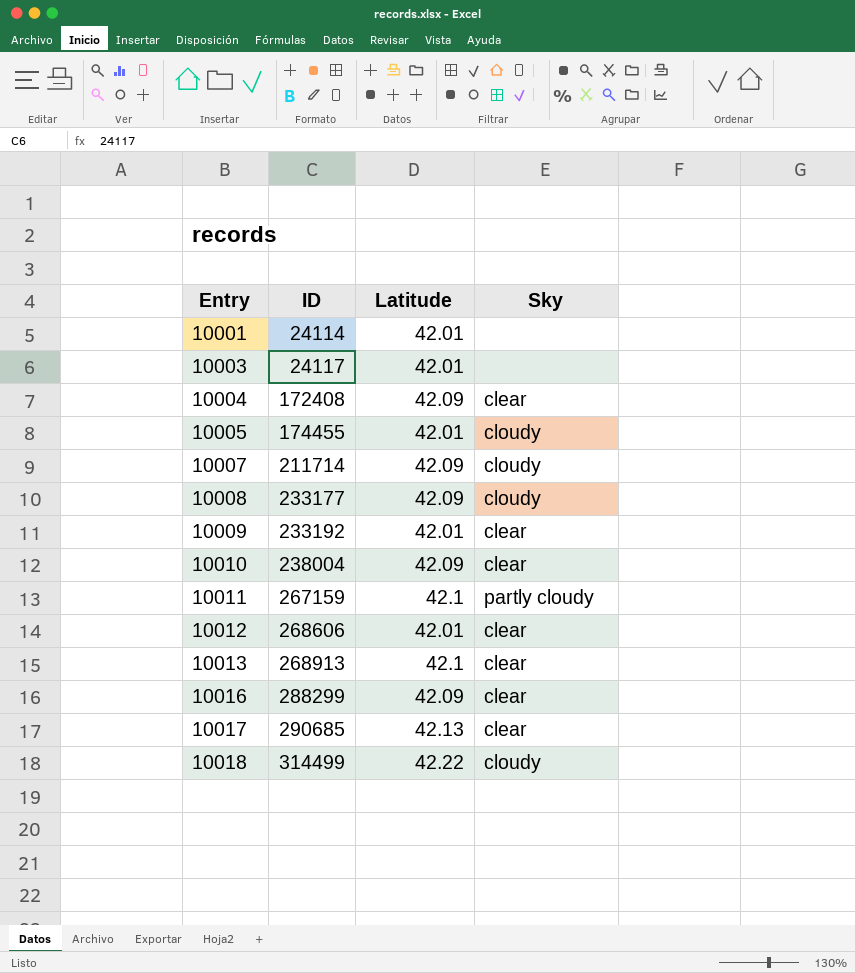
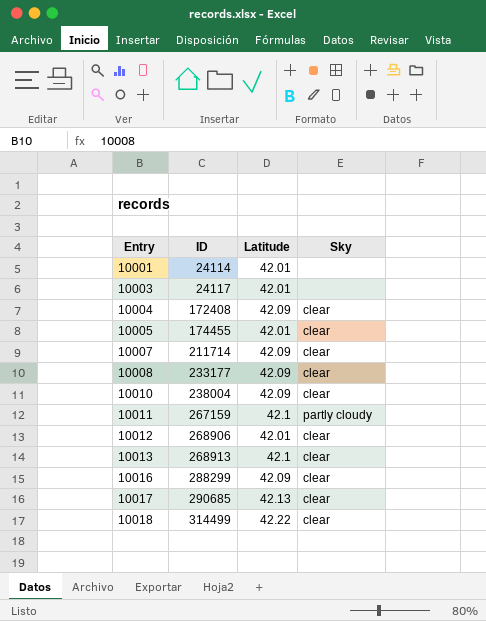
row 10009: 233192 | 42.01 | clear -> none
10005 | Sky: cloudy -> clear
10007 | Sky: cloudy -> clear
10008 | Sky: cloudy -> clear
10012 | ID: 268606 -> 268906
10018 | Sky: cloudy -> clear

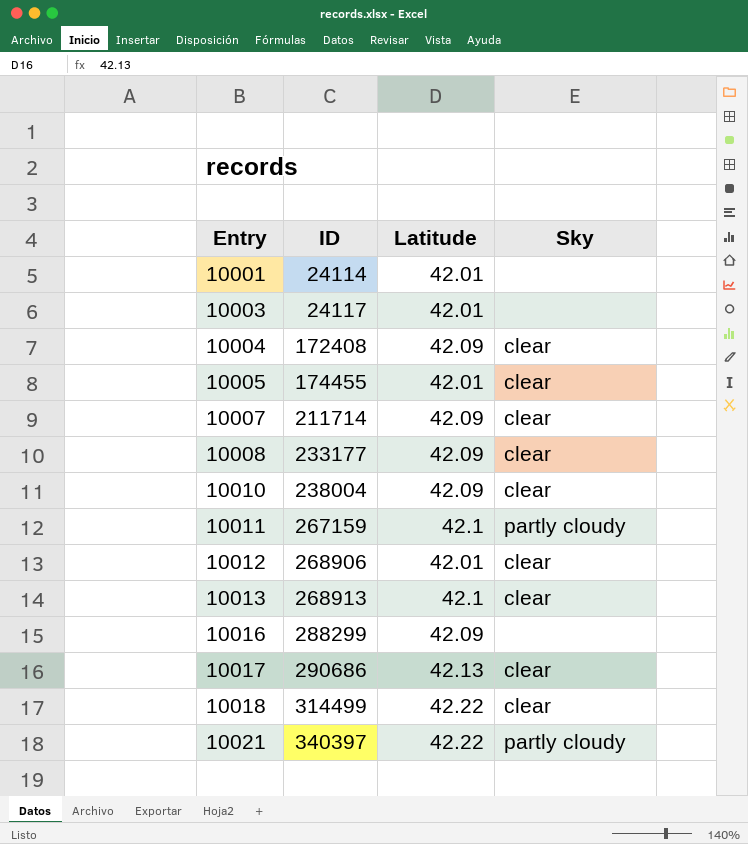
10016 | Sky: clear -> none
10017 | ID: 290685 -> 290686
row 10021: none -> 340397 | 42.22 | partly cloudy

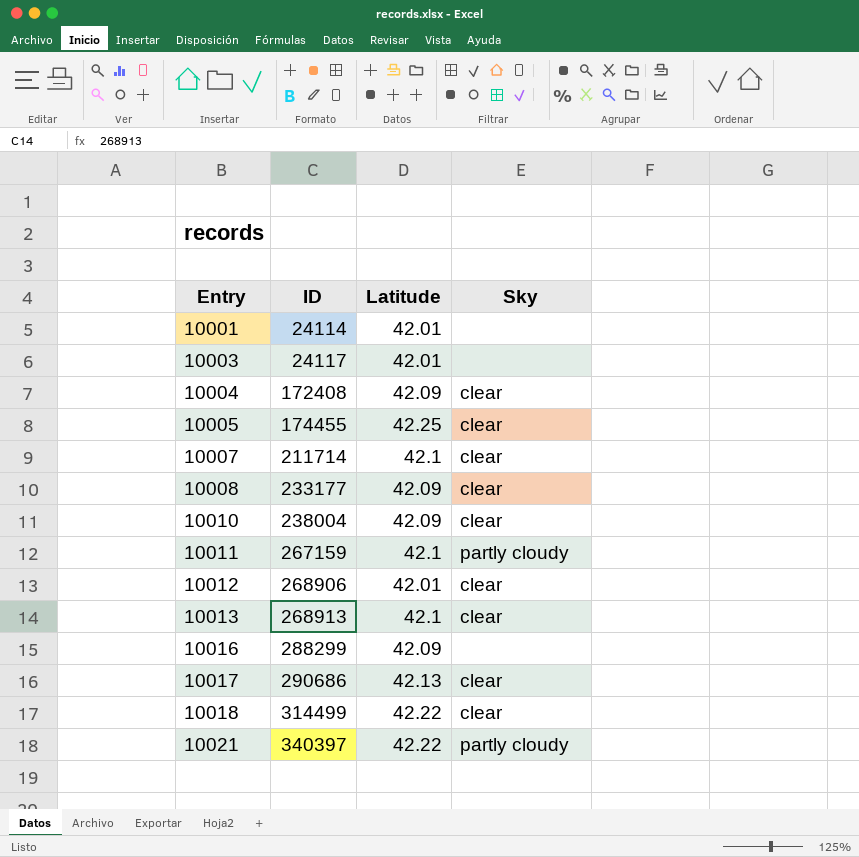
10005 | Latitude: 42.01 -> 42.25
10007 | Latitude: 42.09 -> 42.1

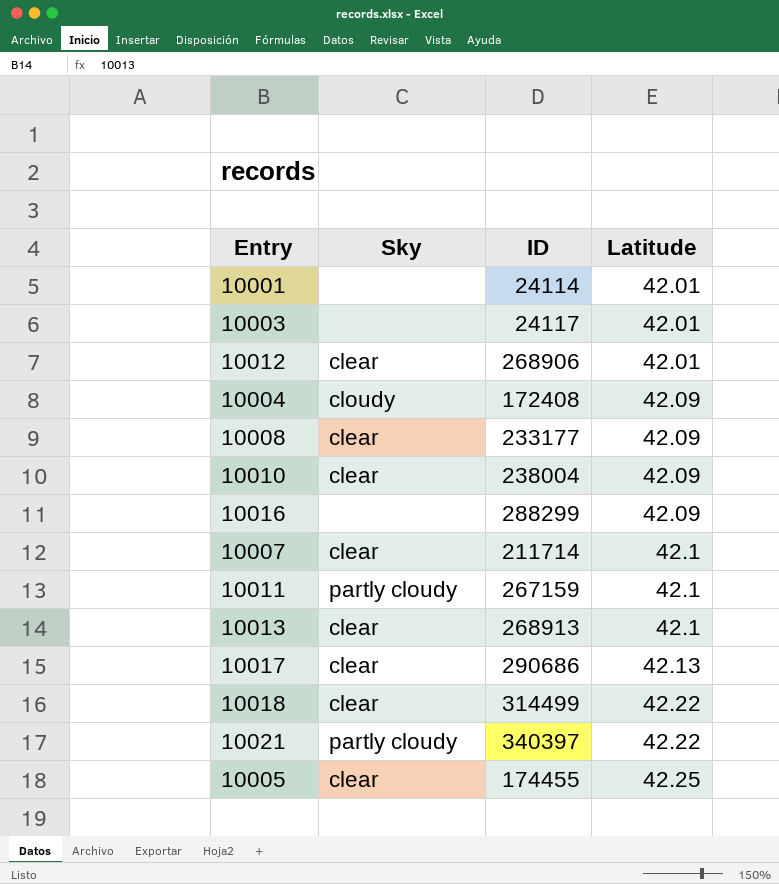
row order: Entry ascending -> Latitude ascending
column Sky | position: 4 -> 2
10004 | Sky: clear -> cloudy

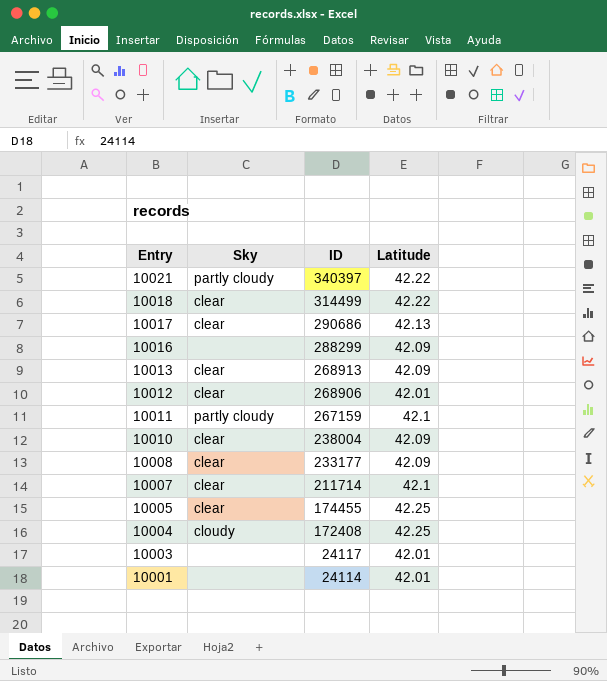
row order: Latitude ascending -> Entry descending
10013 | Latitude: 42.1 -> 42.09
10004 | Latitude: 42.09 -> 42.25

